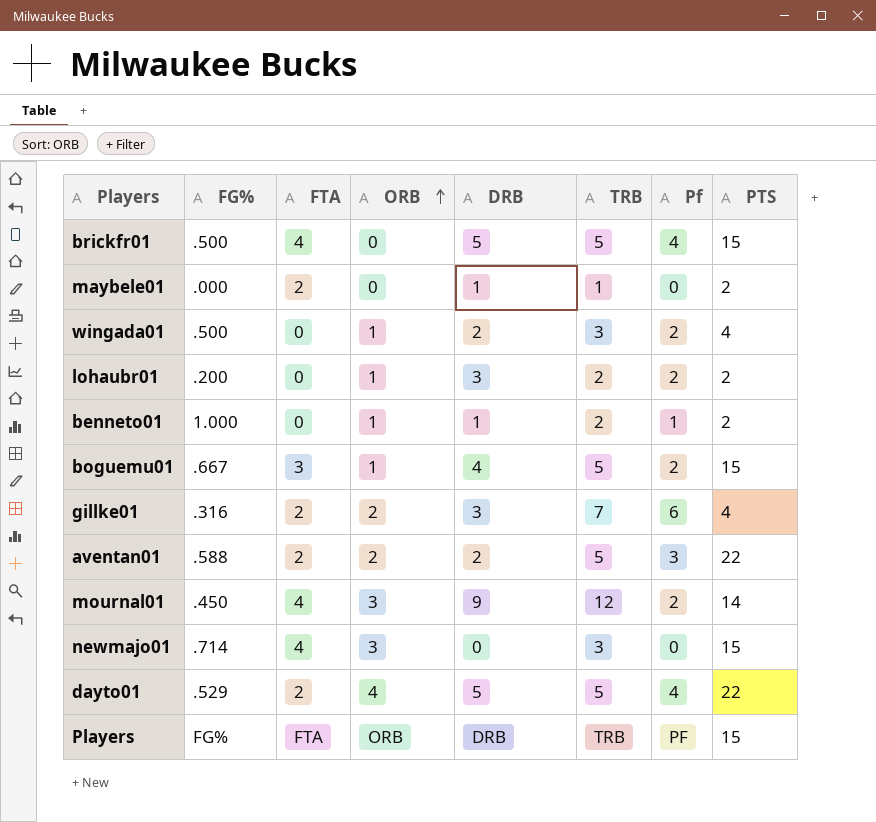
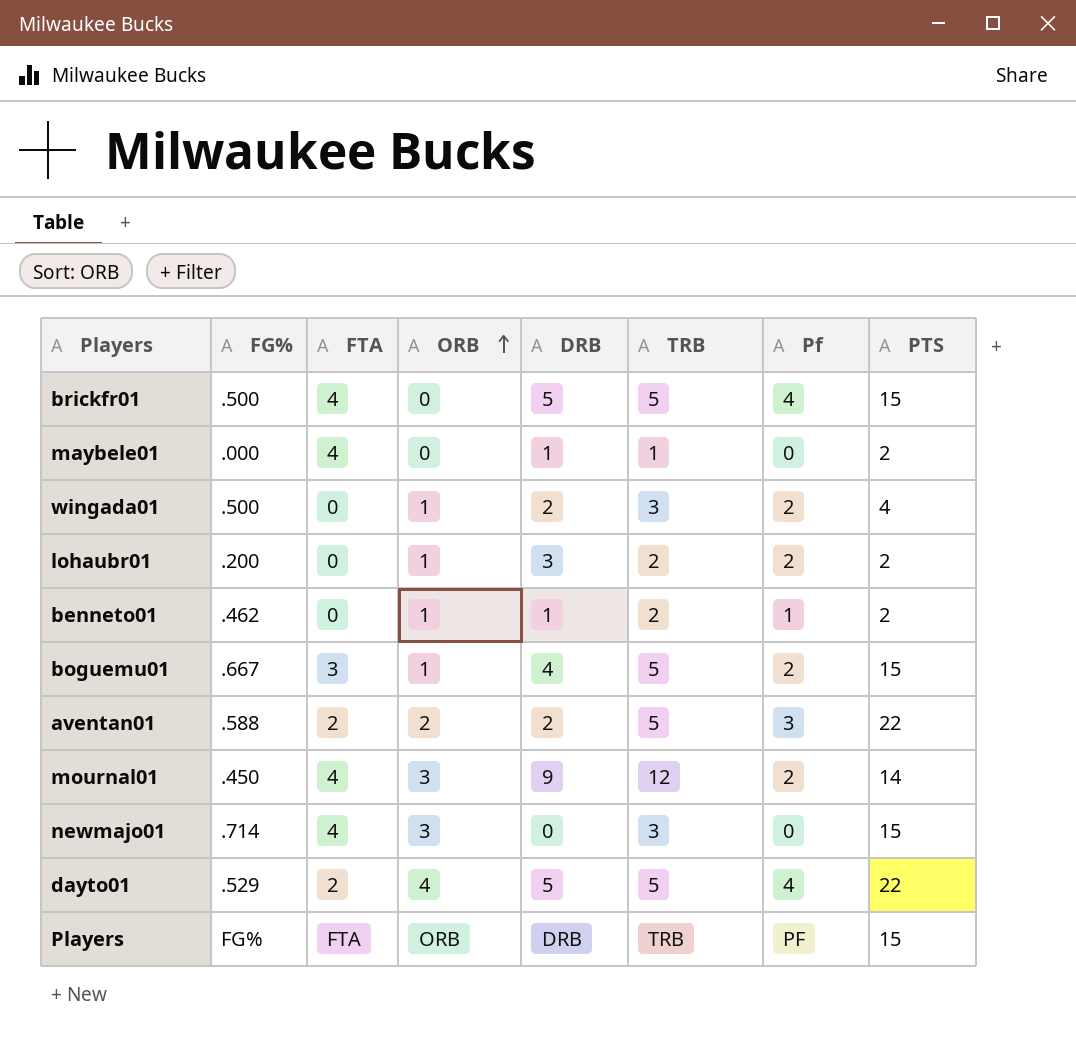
row gillke01: .316 | 2 | 2 | 3 | 7 | 6 | 4 -> none
maybele01 | FTA: 2 -> 4
benneto01 | FG%: 1.000 -> .462

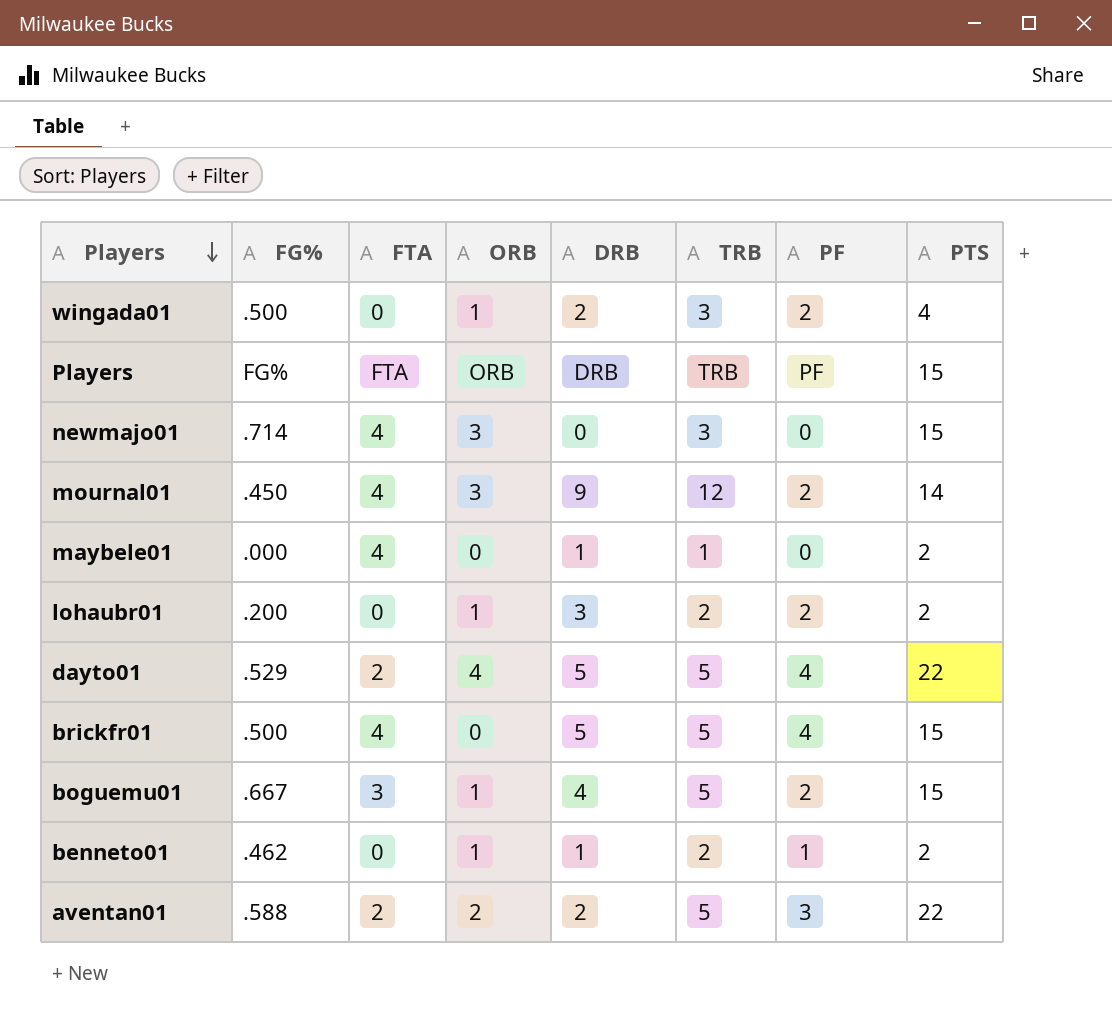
row order: ORB ascending -> Players descending
column name: Pf -> PF

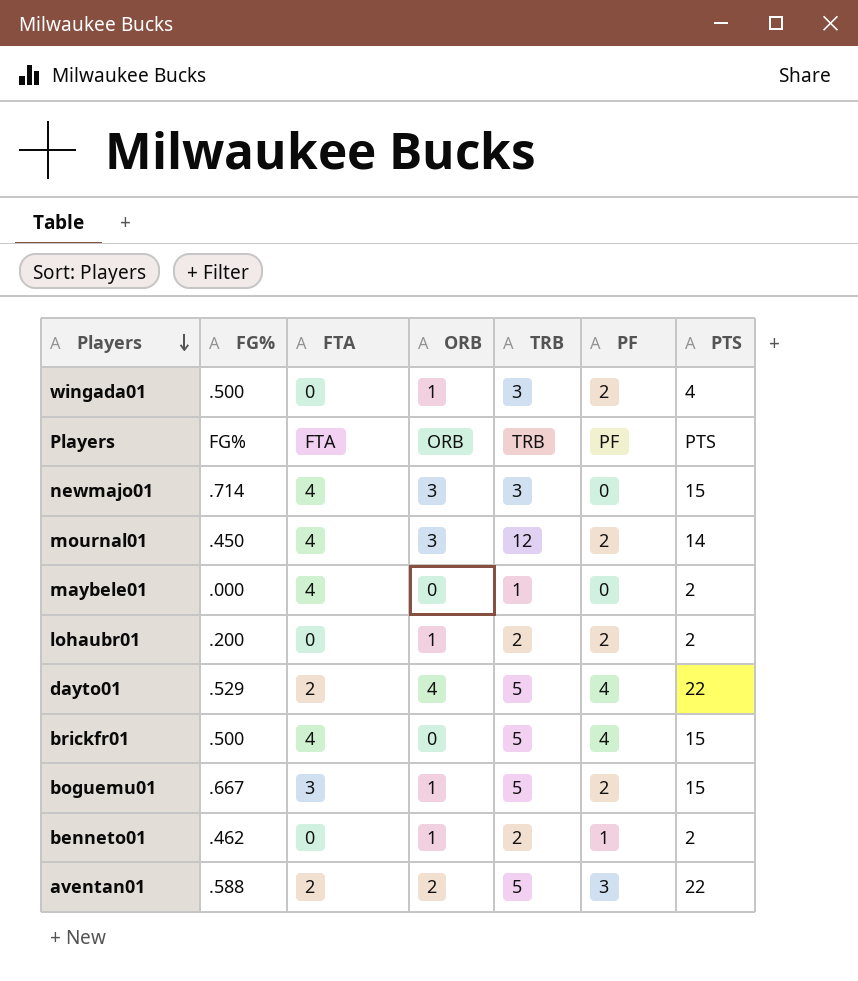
column DRB | position: 5 -> none
Players | PTS: 15 -> PTS

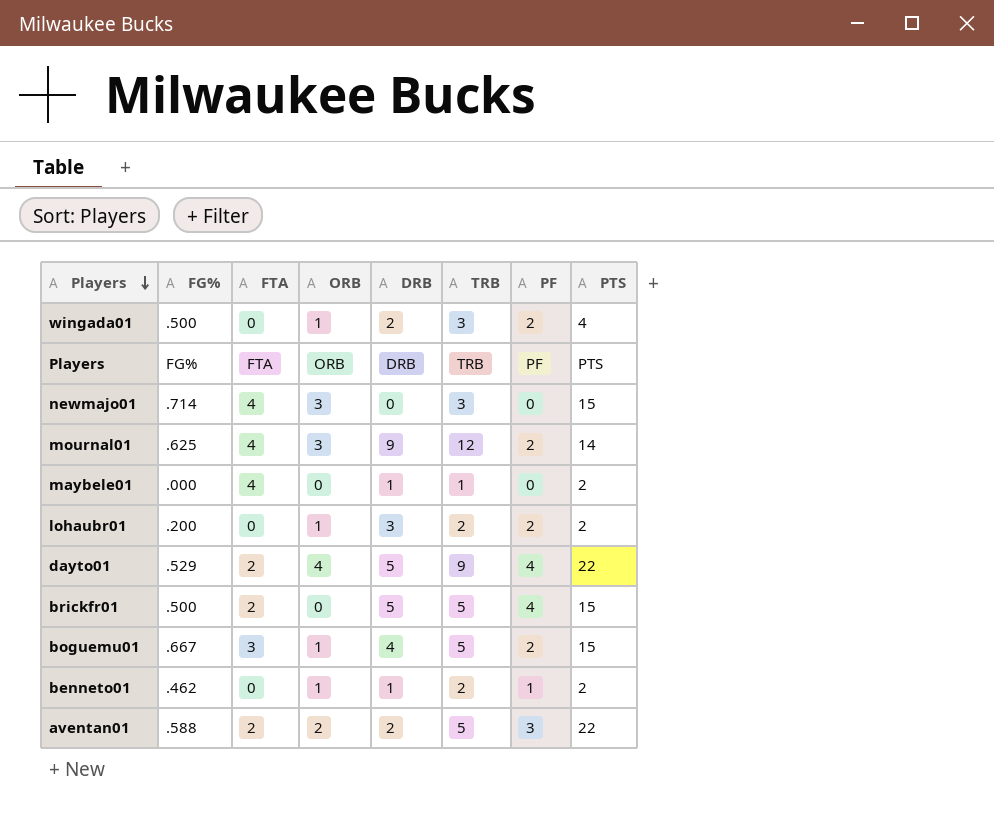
column DRB | position: none -> 5
mournal01 | FG%: .450 -> .625
dayto01 | TRB: 5 -> 9
brickfr01 | FTA: 4 -> 2

